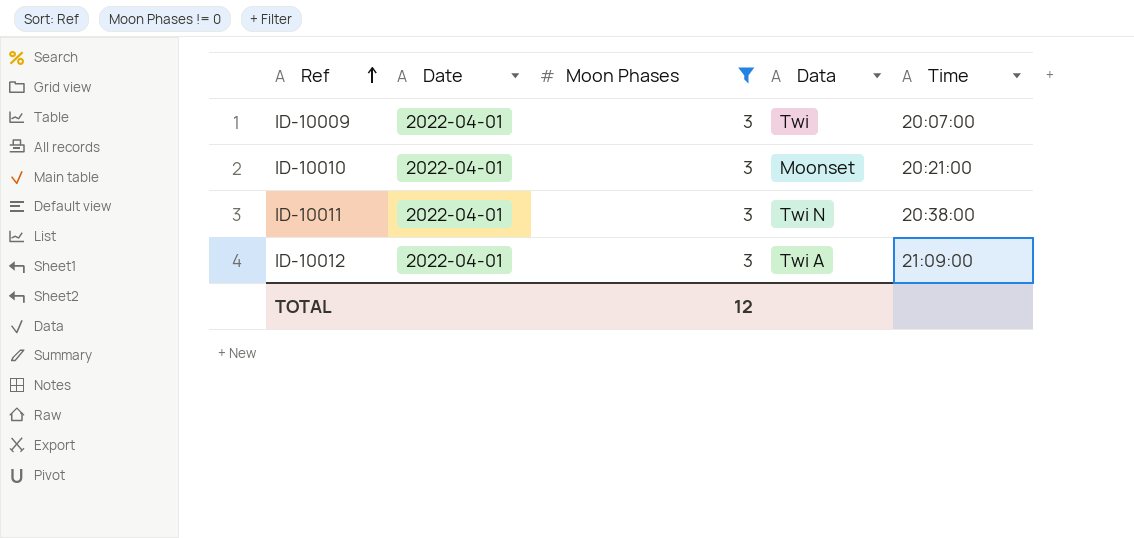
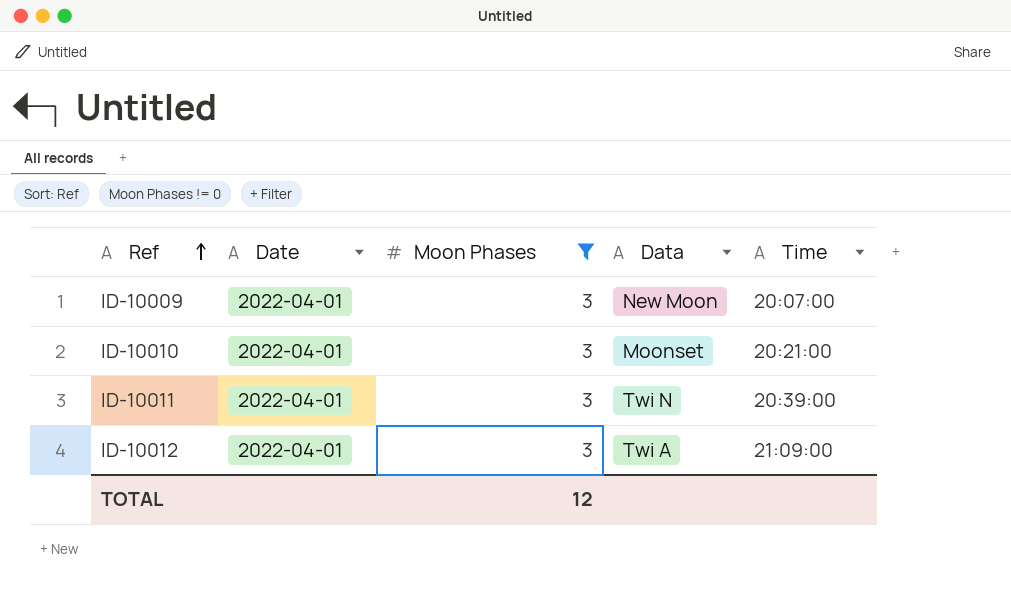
ID-10009 | Data: Twi -> New Moon
ID-10011 | Time: 20:38:00 -> 20:39:00

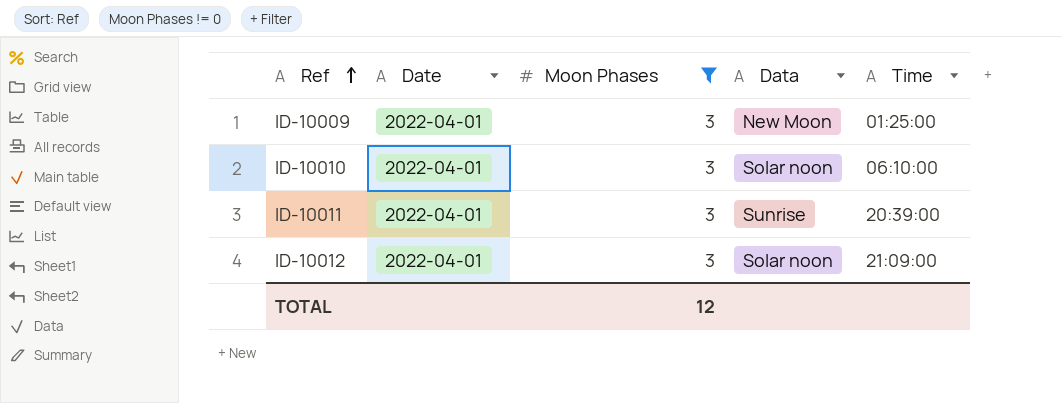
ID-10009 | Time: 20:07:00 -> 01:25:00
ID-10010 | Data: Moonset -> Solar noon
ID-10010 | Time: 20:21:00 -> 06:10:00
ID-10011 | Data: Twi N -> Sunrise
ID-10012 | Data: Twi A -> Solar noon

